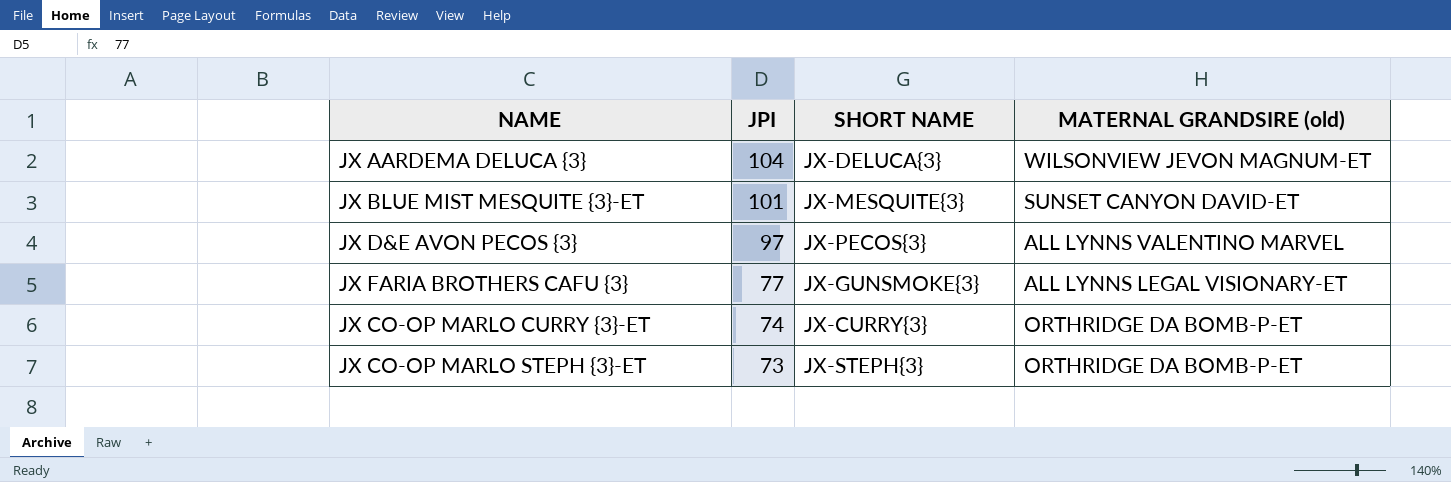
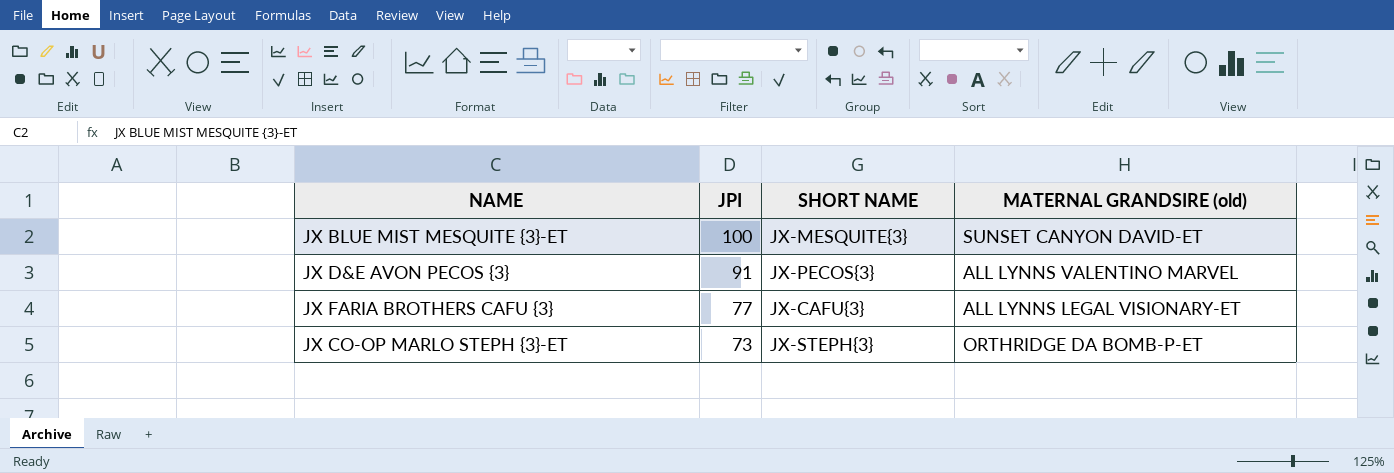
row JX AARDEMA DELUCA {3}: 104 | JX-DELUCA{3} | WILSONVIEW JEVON MAGNUM-ET -> none
row JX CO-OP MARLO CURRY {3}-ET: 74 | JX-CURRY{3} | ORTHRIDGE DA BOMB-P-ET -> none
JX BLUE MIST MESQUITE {3}-ET | JPI: 101 -> 100
JX D&E AVON PECOS {3} | JPI: 97 -> 91
JX FARIA BROTHERS CAFU {3} | SHORT NAME: JX-GUNSMOKE{3} -> JX-CAFU{3}

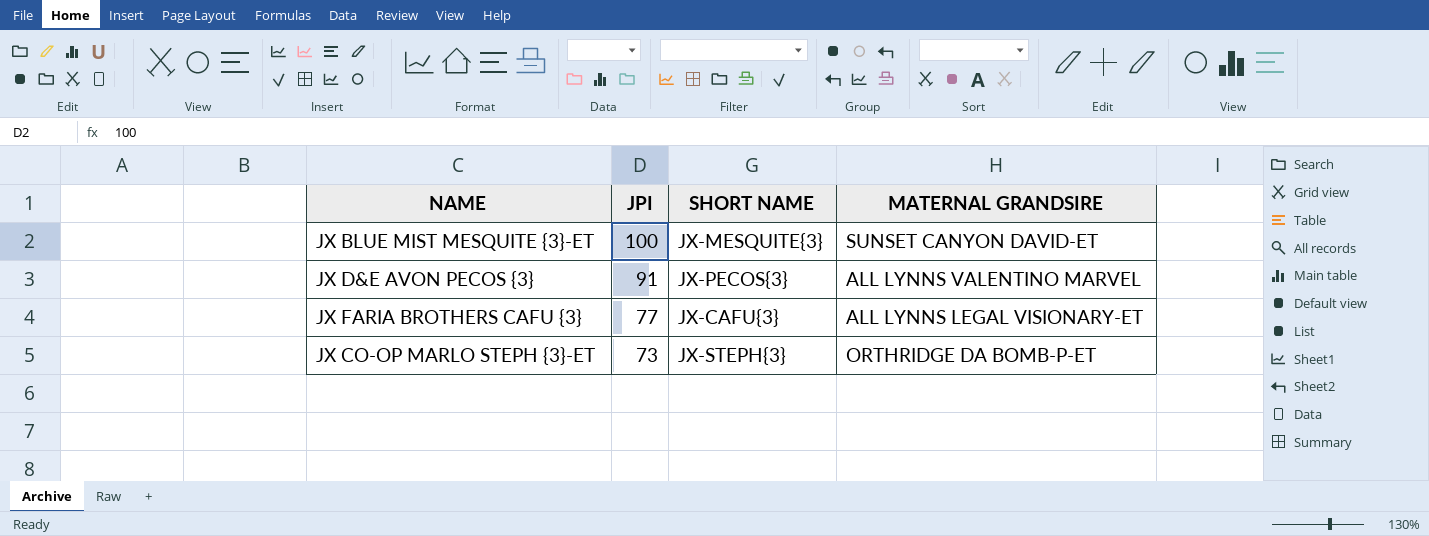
column name: MATERNAL GRANDSIRE (old) -> MATERNAL GRANDSIRE

